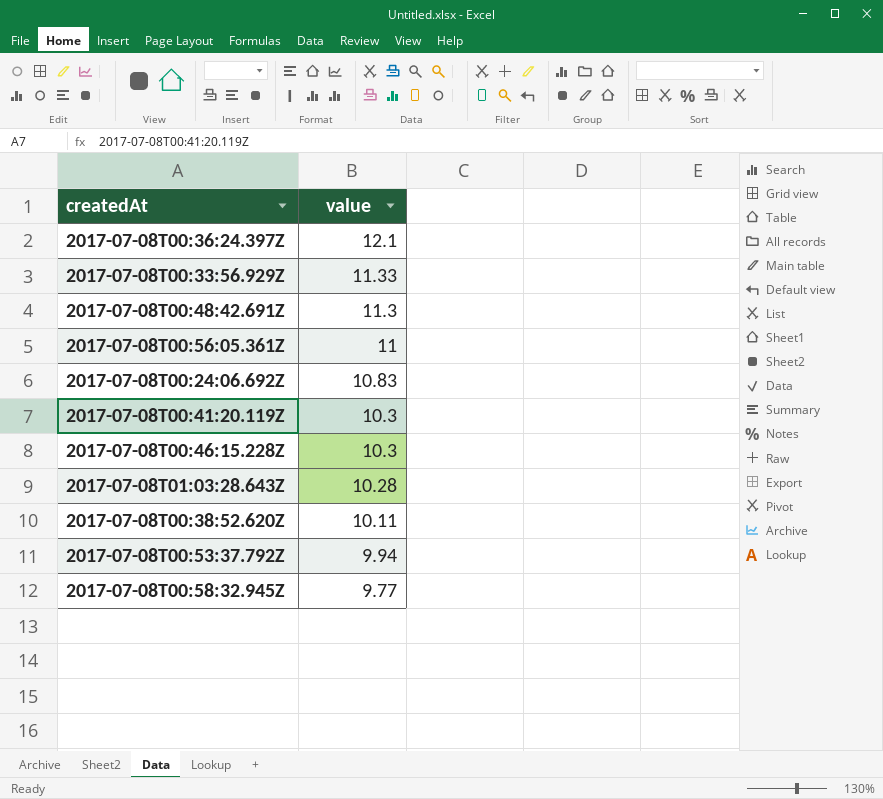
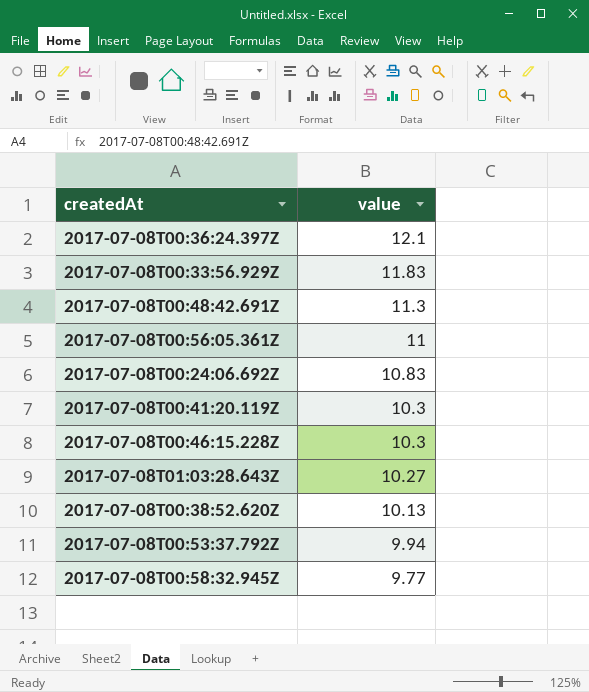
2017-07-08T00:33:56.929Z | value: 11.33 -> 11.83
2017-07-08T01:03:28.643Z | value: 10.28 -> 10.27
2017-07-08T00:38:52.620Z | value: 10.11 -> 10.13

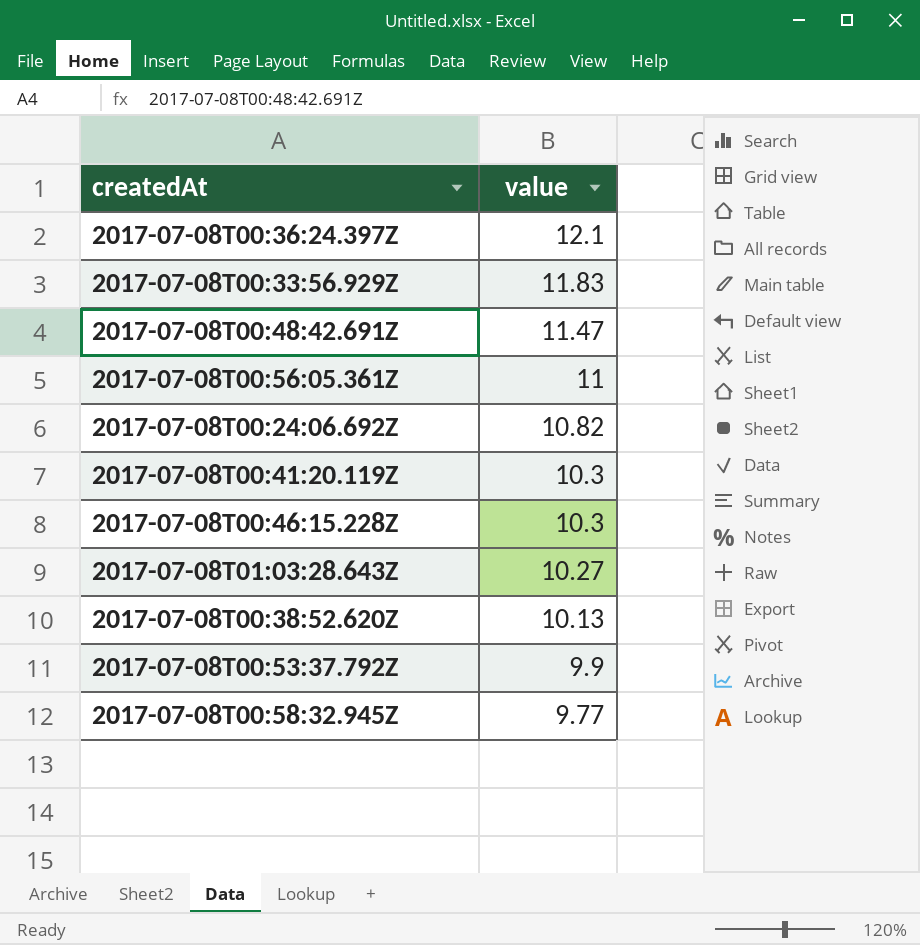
2017-07-08T00:48:42.691Z | value: 11.3 -> 11.47
2017-07-08T00:24:06.692Z | value: 10.83 -> 10.82
2017-07-08T00:53:37.792Z | value: 9.94 -> 9.9

